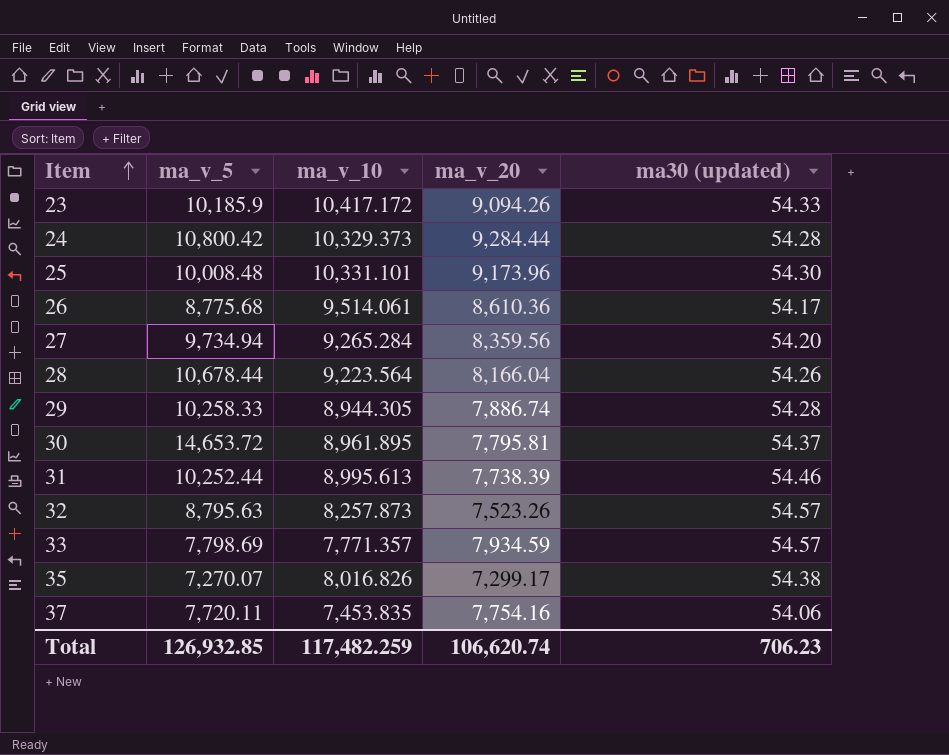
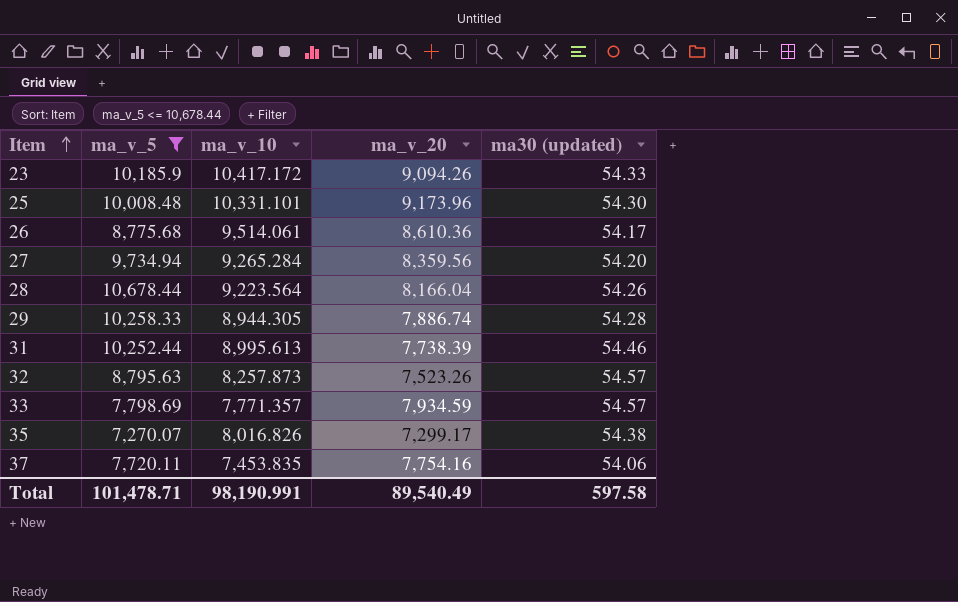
filter: none -> ma_v_5 <= 10,678.44
Total | ma_v_5: 126,932.85 -> 101,478.71
Total | ma_v_10: 117,482.259 -> 98,190.991
Total | ma_v_20: 106,620.74 -> 89,540.49
Total | ma30 (updated): 706.23 -> 597.58

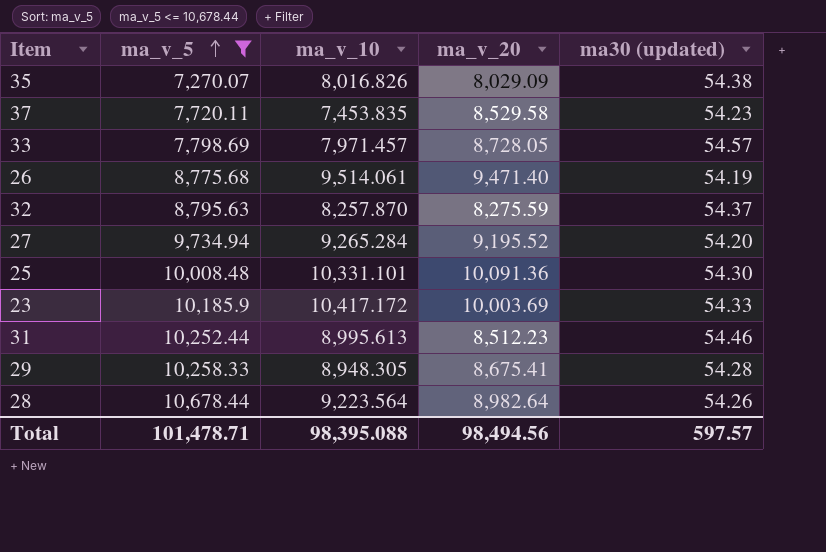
row order: Item ascending -> ma_v_5 ascending
35 | ma_v_20: 7,299.17 -> 8,029.09
37 | ma_v_20: 7,754.16 -> 8,529.58
37 | ma30 (updated): 54.06 -> 54.23
33 | ma_v_10: 7,771.357 -> 7,971.457
33 | ma_v_20: 7,934.59 -> 8,728.05
26 | ma_v_20: 8,610.36 -> 9,471.40
26 | ma30 (updated): 54.17 -> 54.19
32 | ma_v_10: 8,257.873 -> 8,257.870
32 | ma_v_20: 7,523.26 -> 8,275.59
32 | ma30 (updated): 54.57 -> 54.37
27 | ma_v_20: 8,359.56 -> 9,195.52
25 | ma_v_20: 9,173.96 -> 10,091.36
23 | ma_v_20: 9,094.26 -> 10,003.69
31 | ma_v_20: 7,738.39 -> 8,512.23
29 | ma_v_10: 8,944.305 -> 8,948.305
29 | ma_v_20: 7,886.74 -> 8,675.41
28 | ma_v_20: 8,166.04 -> 8,982.64
Total | ma_v_10: 98,190.991 -> 98,395.088
Total | ma_v_20: 89,540.49 -> 98,494.56
Total | ma30 (updated): 597.58 -> 597.57

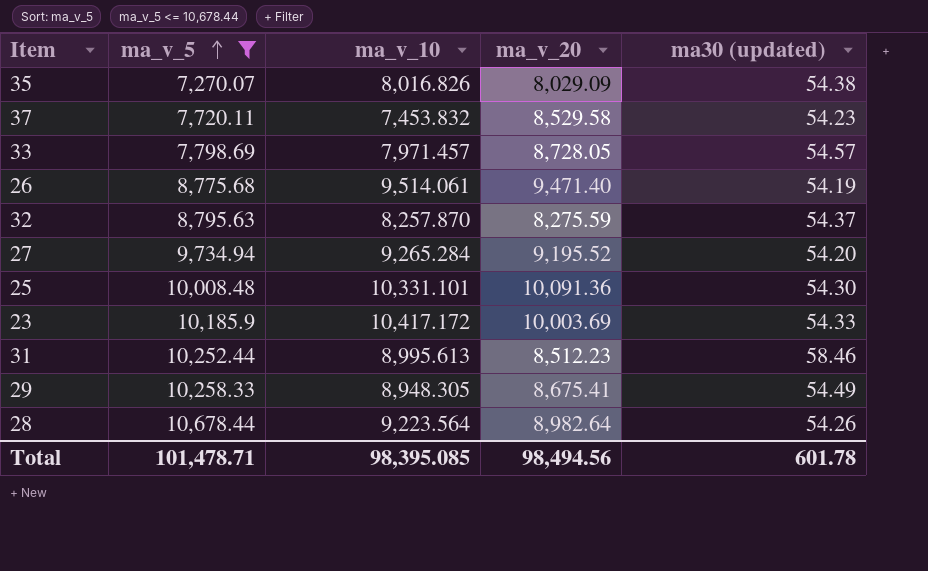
37 | ma_v_10: 7,453.835 -> 7,453.832
31 | ma30 (updated): 54.46 -> 58.46
29 | ma30 (updated): 54.28 -> 54.49
Total | ma_v_10: 98,395.088 -> 98,395.085
Total | ma30 (updated): 597.57 -> 601.78

